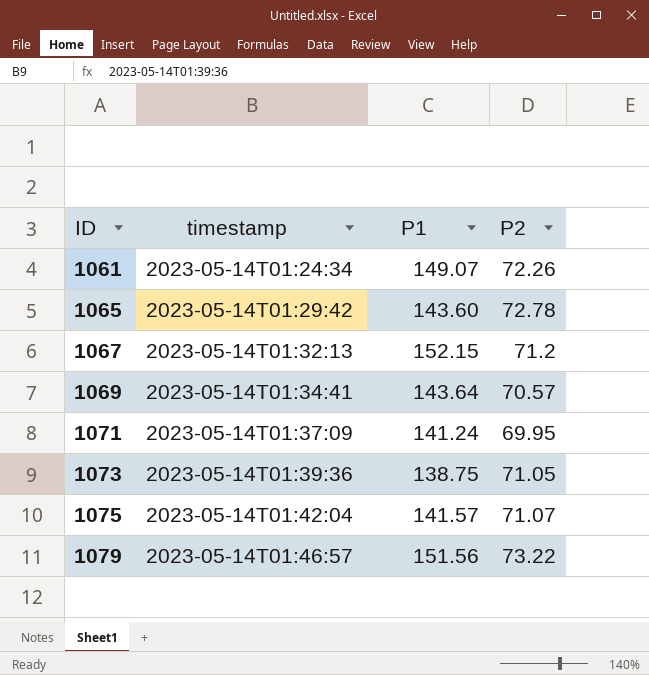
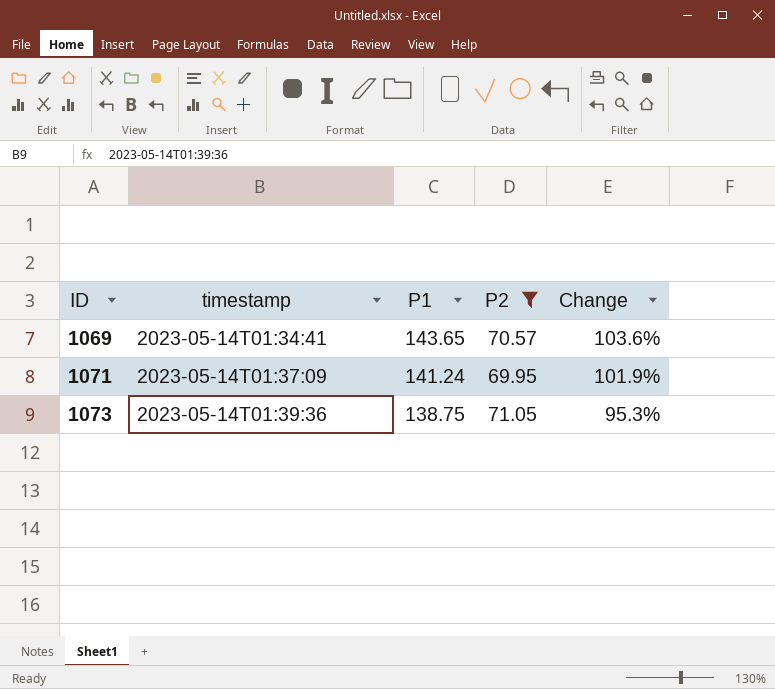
filter: none -> P2 <= 71.05
column Change | formula: none -> ([P1] - [P2]) / [P2]
1069 | P1: 143.64 -> 143.65

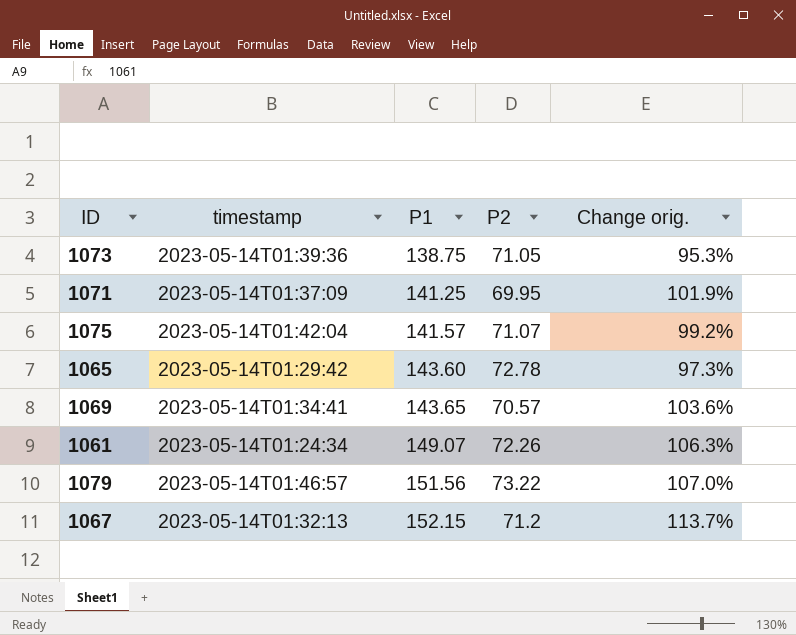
filter: P2 <= 71.05 -> none
row order: ID ascending -> P1 ascending
column name: Change -> Change orig.
1071 | P1: 141.24 -> 141.25

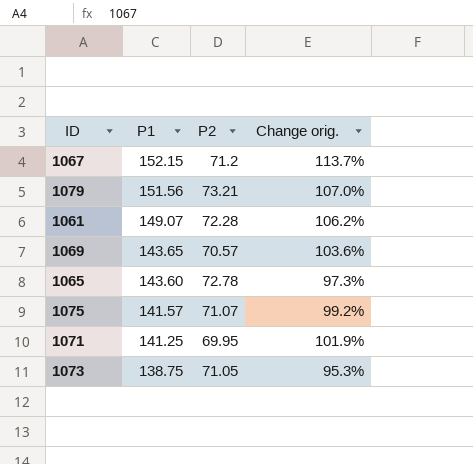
row order: P1 ascending -> P1 descending
column timestamp | position: 2 -> none
1079 | P2: 73.22 -> 73.21
1061 | P2: 72.26 -> 72.28
1061 | Change orig.: 106.3% -> 106.2%

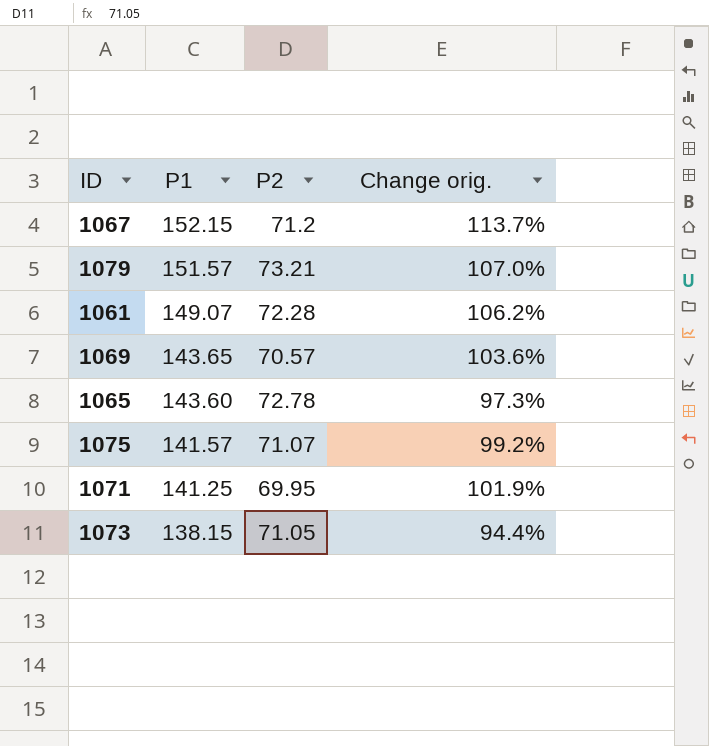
1079 | P1: 151.56 -> 151.57
1073 | P1: 138.75 -> 138.15
1073 | Change orig.: 95.3% -> 94.4%

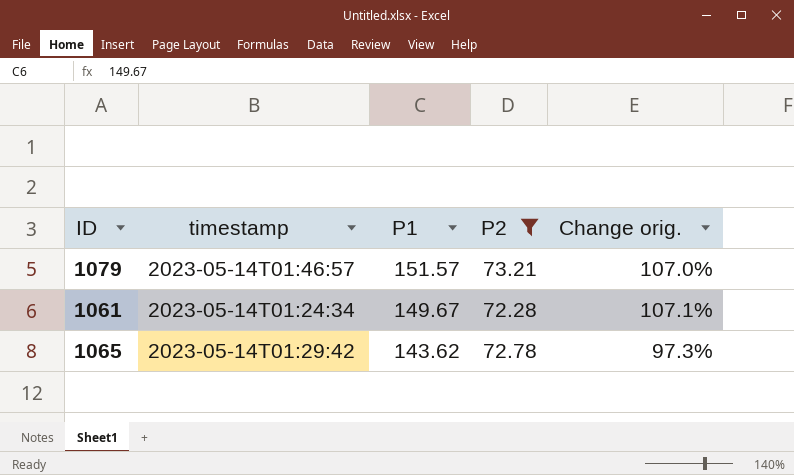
filter: none -> P2 >= 72.28
column timestamp | position: none -> 2
1061 | P1: 149.07 -> 149.67
1061 | Change orig.: 106.2% -> 107.1%
1065 | P1: 143.60 -> 143.62

